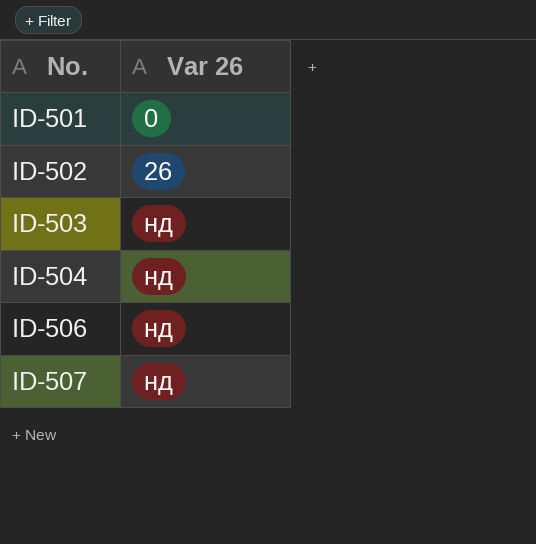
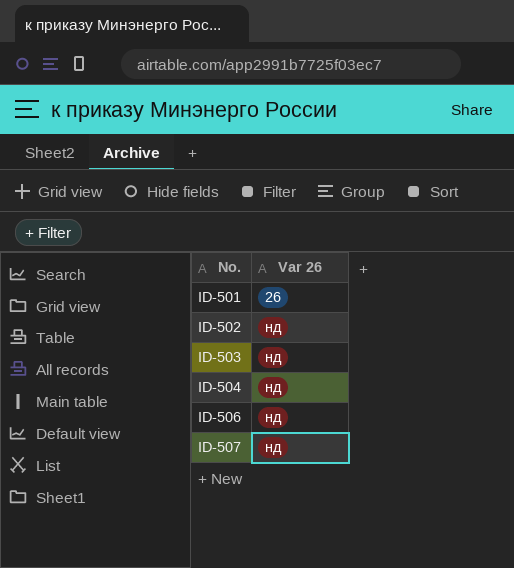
ID-501 | Var 26: 0 -> 26
ID-502 | Var 26: 26 -> нд

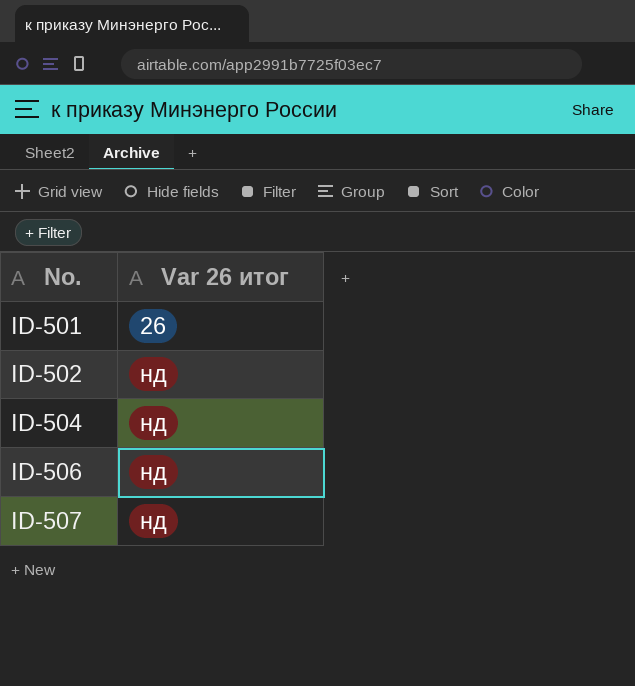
column name: Var 26 -> Var 26 итог
row ID-503: нд -> none

